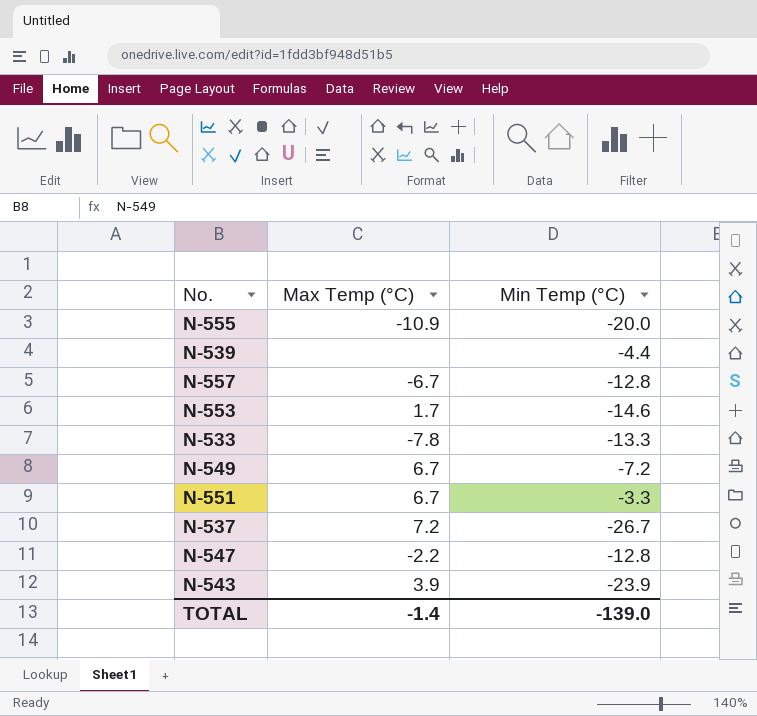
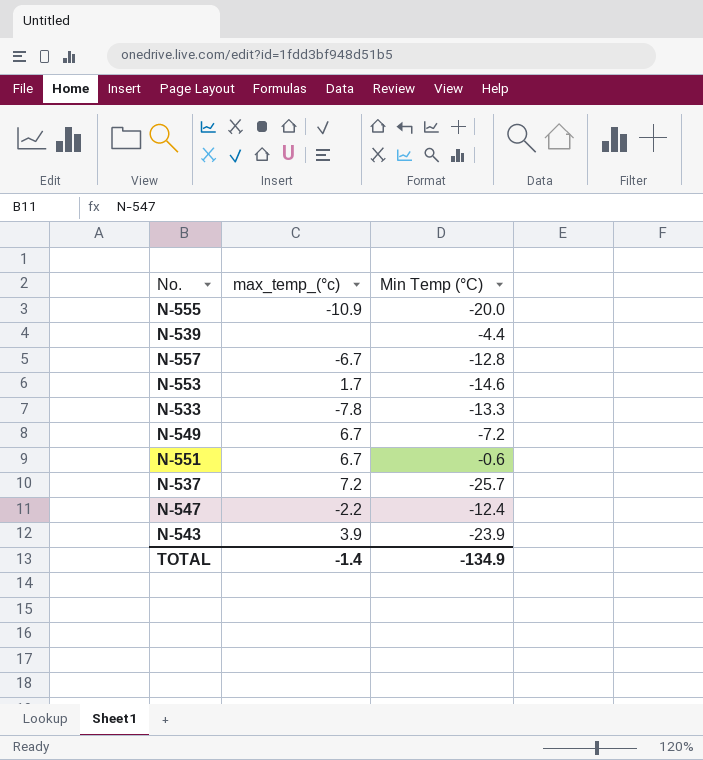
column name: Max Temp (°C) -> max_temp_(°c)
N-551 | Min Temp (°C): -3.3 -> -0.6
N-537 | Min Temp (°C): -26.7 -> -25.7
N-547 | Min Temp (°C): -12.8 -> -12.4
TOTAL | Min Temp (°C): -139.0 -> -134.9

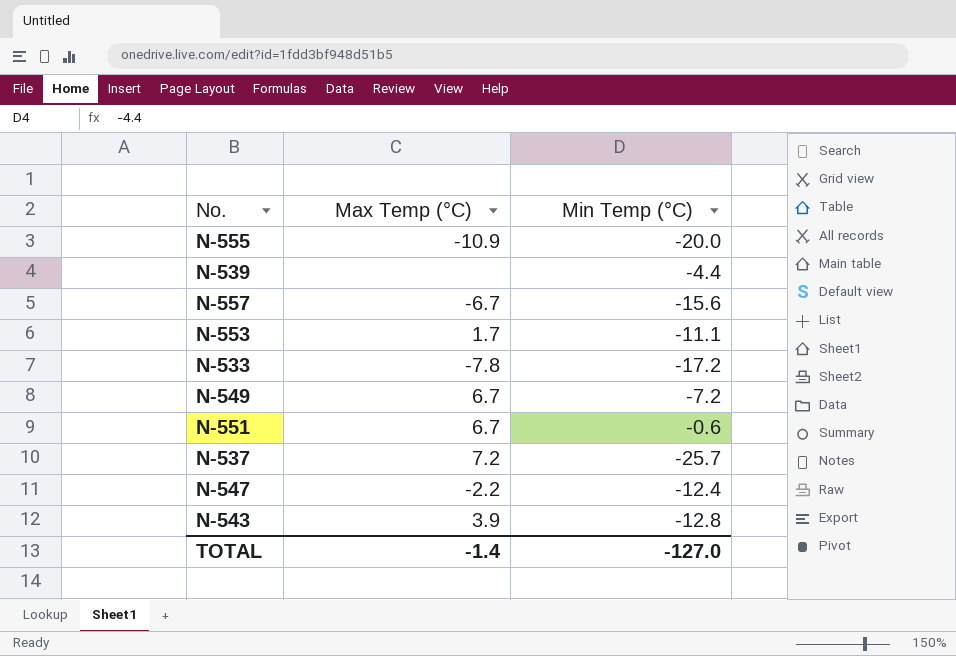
column name: max_temp_(°c) -> Max Temp (°C)
N-557 | Min Temp (°C): -12.8 -> -15.6
N-553 | Min Temp (°C): -14.6 -> -11.1
N-533 | Min Temp (°C): -13.3 -> -17.2
N-543 | Min Temp (°C): -23.9 -> -12.8
TOTAL | Min Temp (°C): -134.9 -> -127.0

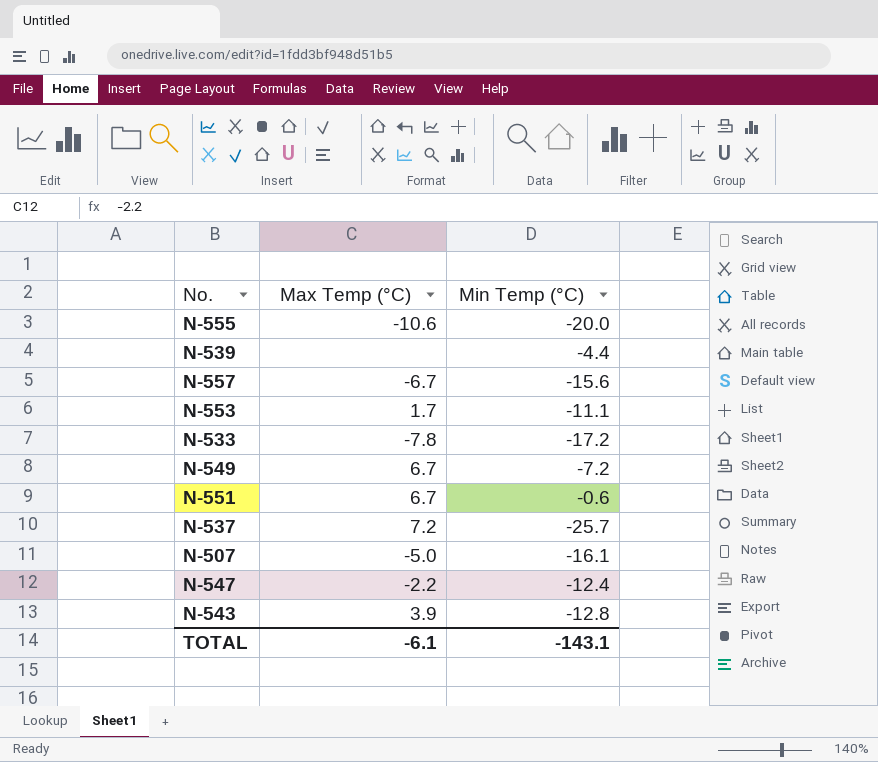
N-555 | Max Temp (°C): -10.9 -> -10.6
row N-507: none -> -5.0 | -16.1
TOTAL | Max Temp (°C): -1.4 -> -6.1
TOTAL | Min Temp (°C): -127.0 -> -143.1

